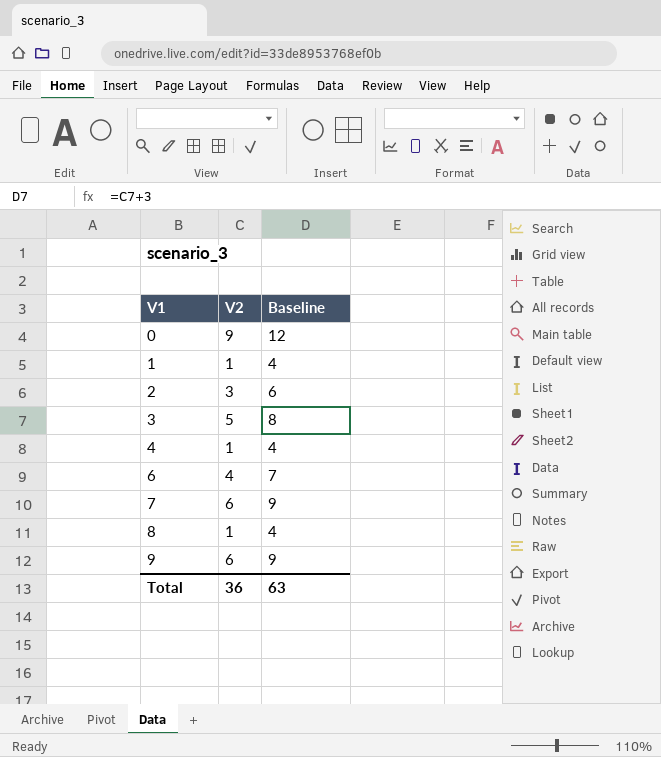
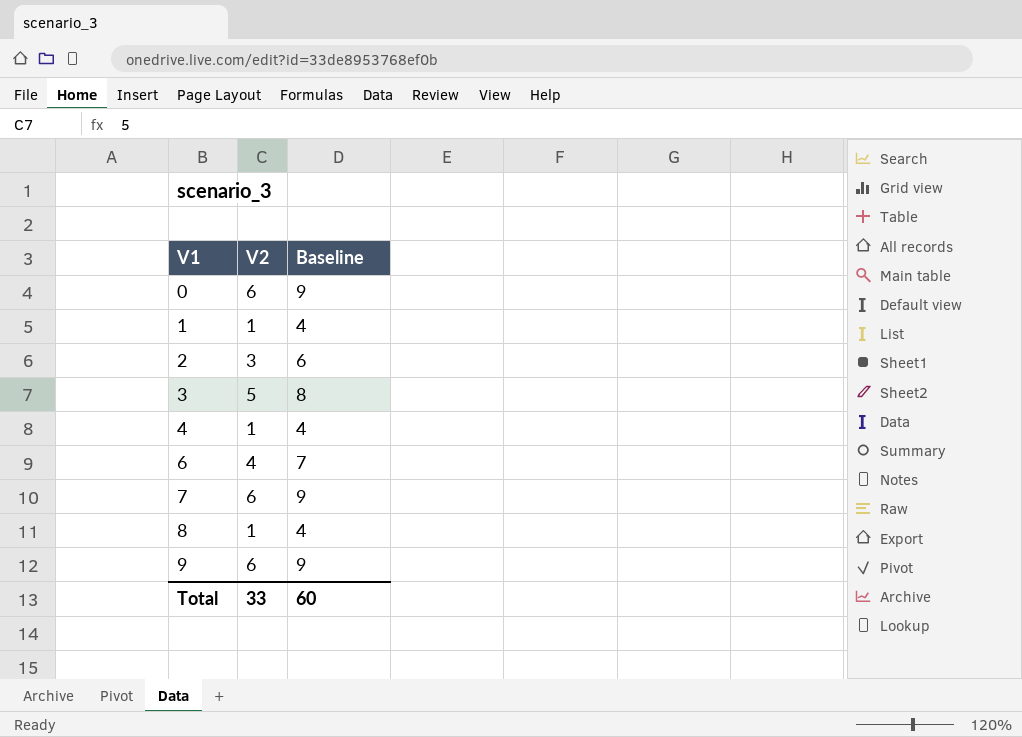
0 | V2: 9 -> 6
0 | Baseline: 12 -> 9
Total | V2: 36 -> 33
Total | Baseline: 63 -> 60

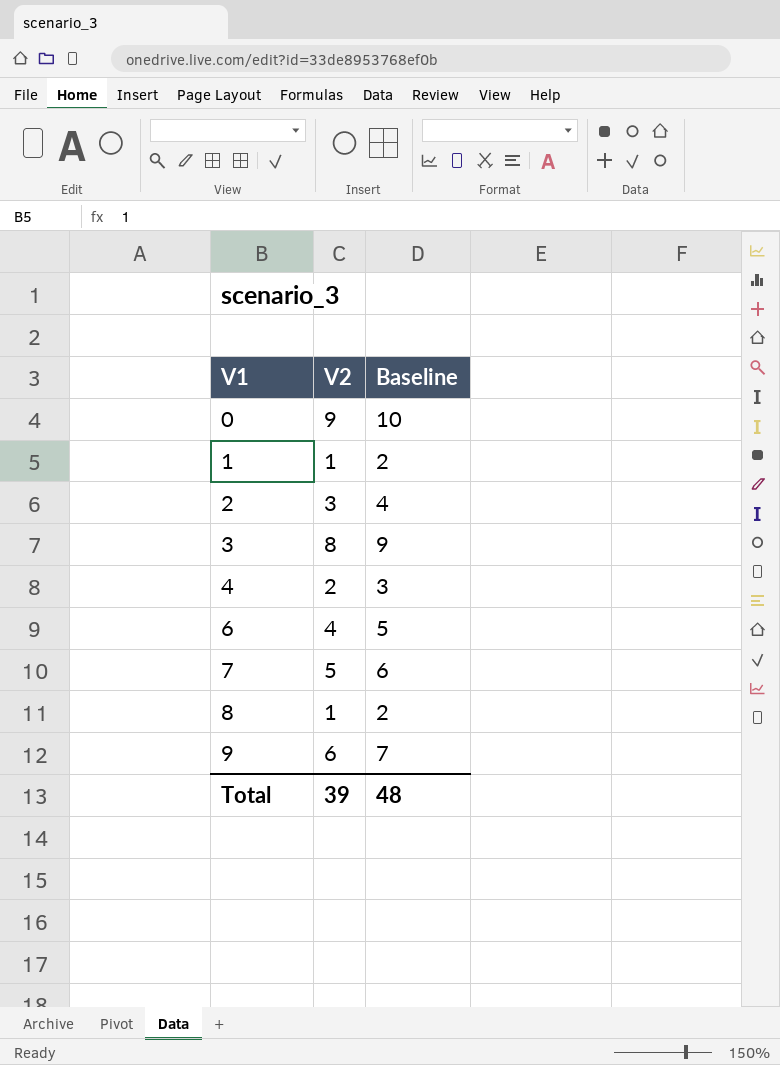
column Baseline | formula: [V2] + 3 -> [V2] + 1
0 | V2: 6 -> 9
3 | V2: 5 -> 8
4 | V2: 1 -> 2
7 | V2: 6 -> 5
Total | V2: 33 -> 39
Total | Baseline: 60 -> 48

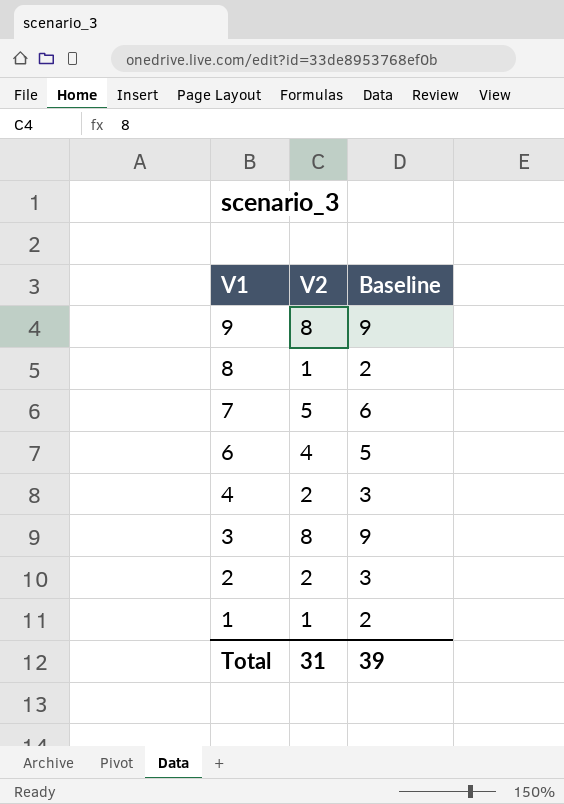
row order: V1 ascending -> V1 descending
row 0: 9 | 10 -> none
9 | V2: 6 -> 8
9 | Baseline: 7 -> 9
2 | V2: 3 -> 2
2 | Baseline: 4 -> 3
Total | V2: 39 -> 31
Total | Baseline: 48 -> 39

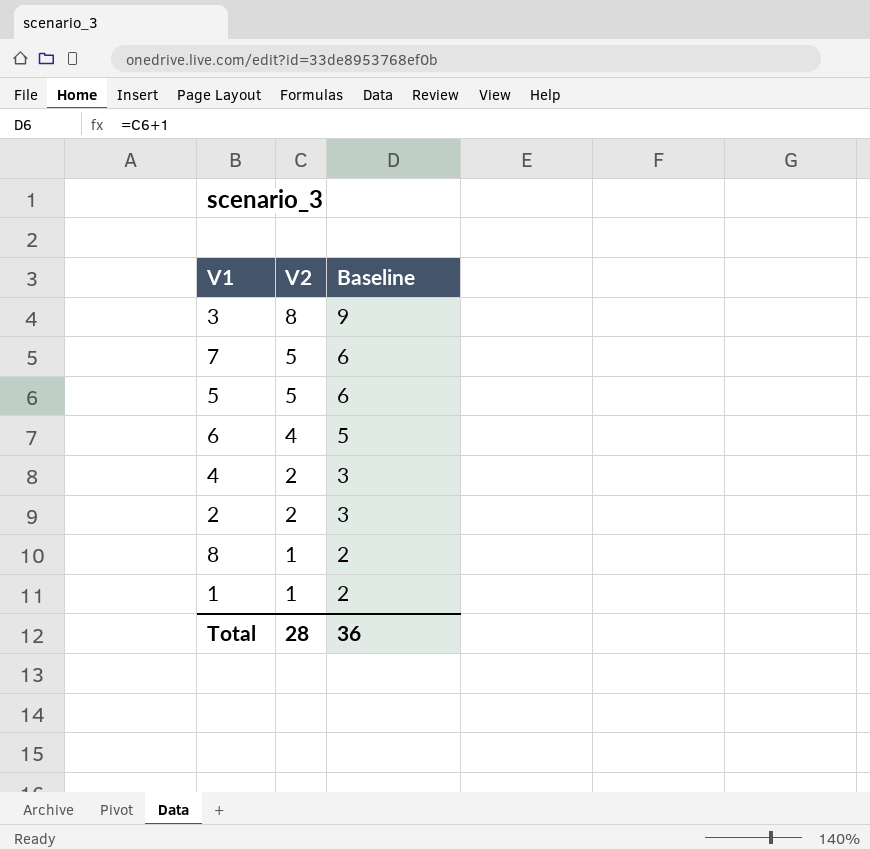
row order: V1 descending -> V2 descending
row 9: 8 | 9 -> none
row 5: none -> 5 | 6
Total | V2: 31 -> 28
Total | Baseline: 39 -> 36

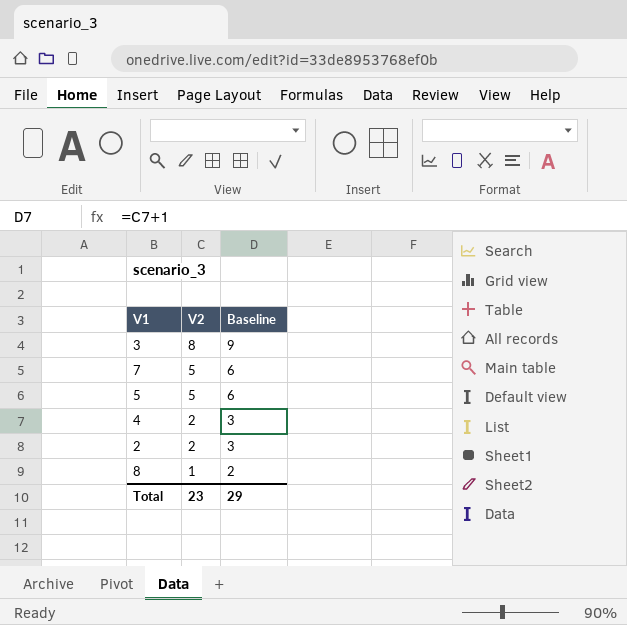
row 6: 4 | 5 -> none
row 1: 1 | 2 -> none
Total | V2: 28 -> 23
Total | Baseline: 36 -> 29

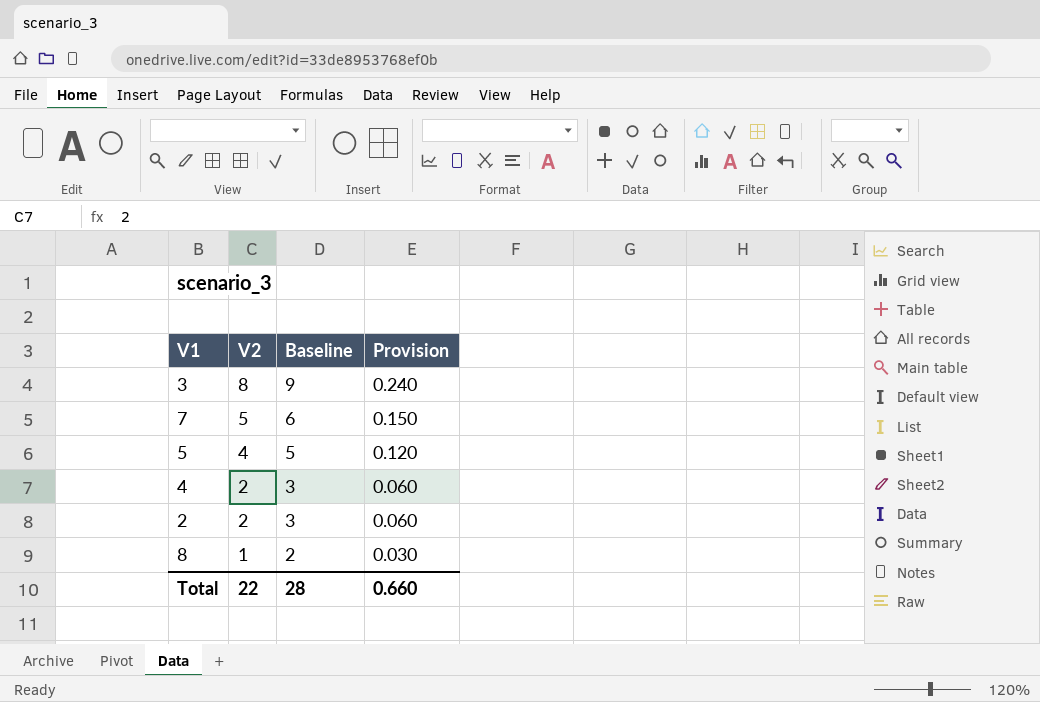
column Provision | formula: none -> [V2] * 0.03
5 | V2: 5 -> 4
5 | Baseline: 6 -> 5
Total | V2: 23 -> 22
Total | Baseline: 29 -> 28

